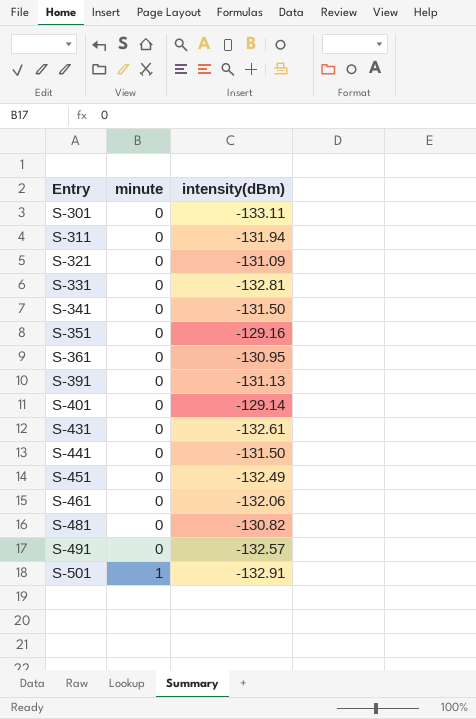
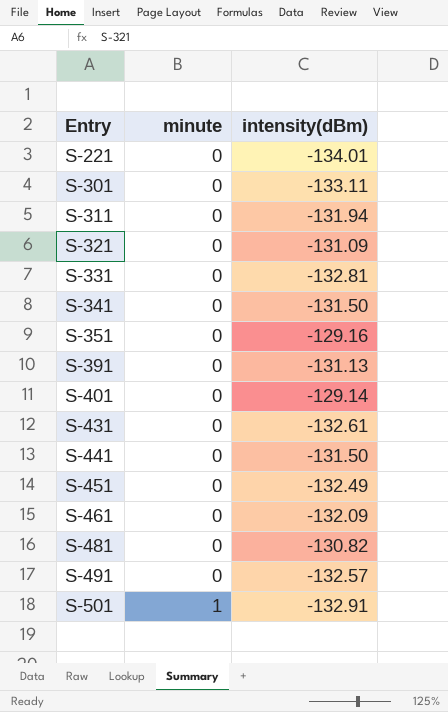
row S-361: 0 | -130.95 -> none
row S-221: none -> 0 | -134.01
S-461 | intensity(dBm): -132.06 -> -132.09

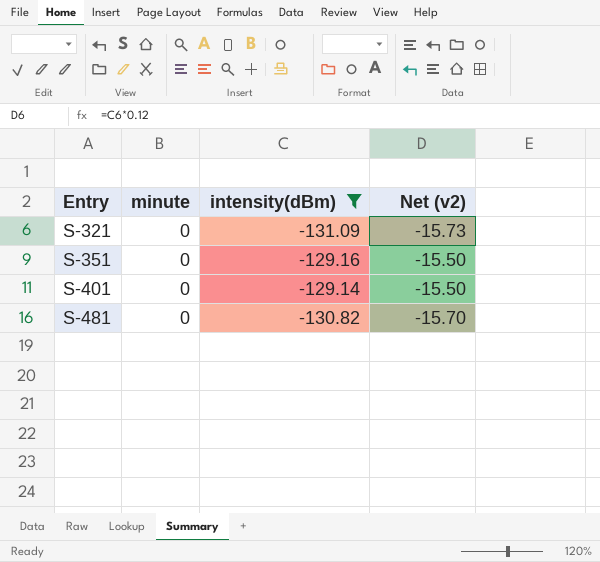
filter: none -> intensity(dBm) >= -131.09
column Net (v2) | formula: none -> [intensity(dBm)] * 0.12

